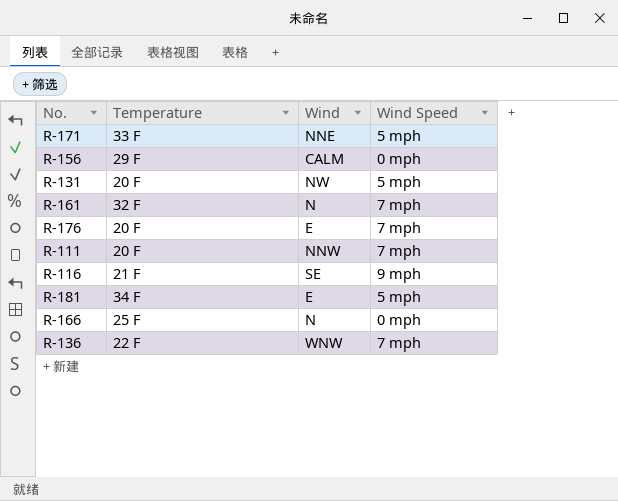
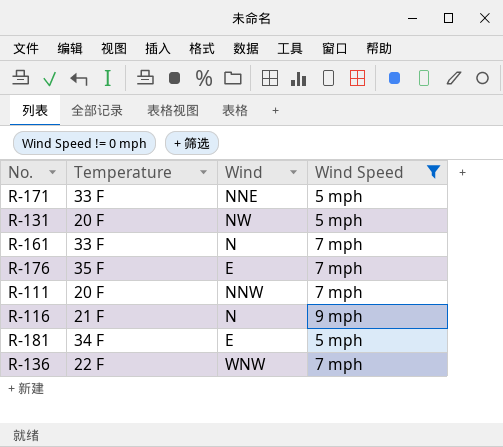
filter: none -> Wind Speed != 0 mph
R-161 | Temperature: 32 F -> 33 F
R-176 | Temperature: 20 F -> 35 F
R-116 | Wind: SE -> N

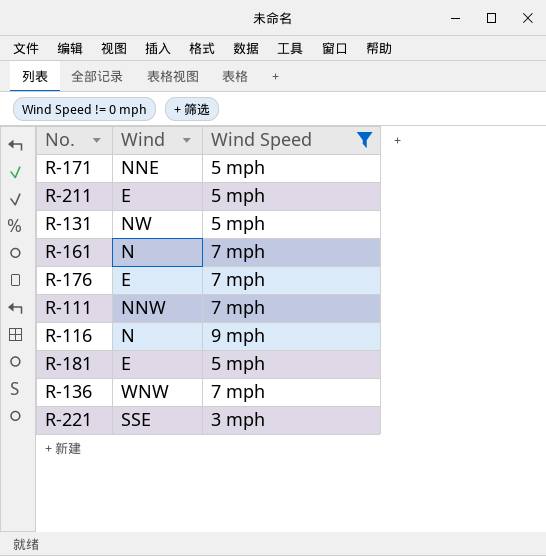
column Temperature | position: 2 -> none
row R-211: none -> E | 5 mph
row R-221: none -> SSE | 3 mph

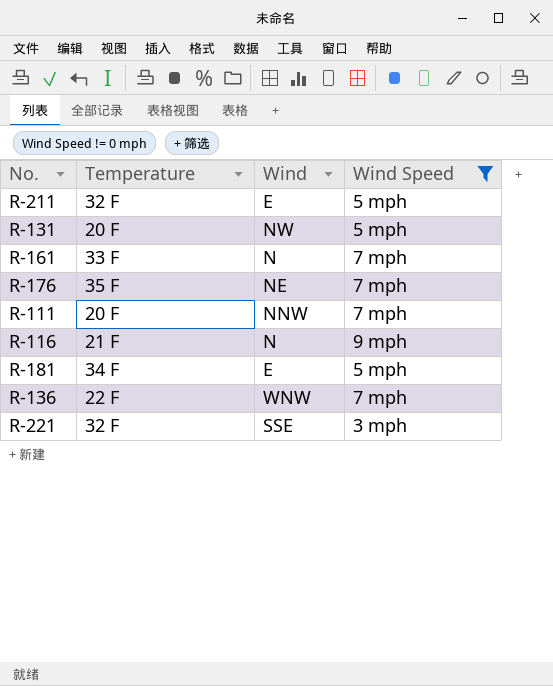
column Temperature | position: none -> 2
row R-171: NNE | 5 mph -> none
R-176 | Wind: E -> NE

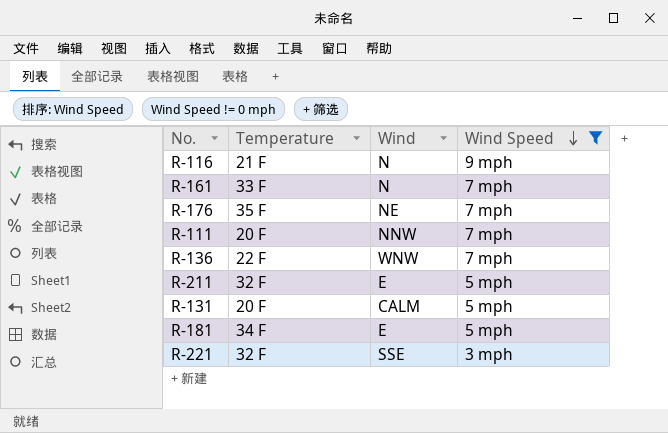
row order: none -> Wind Speed descending
R-131 | Wind: NW -> CALM

